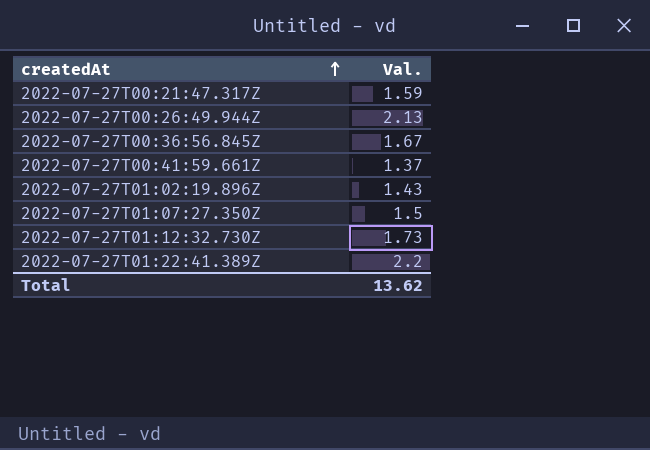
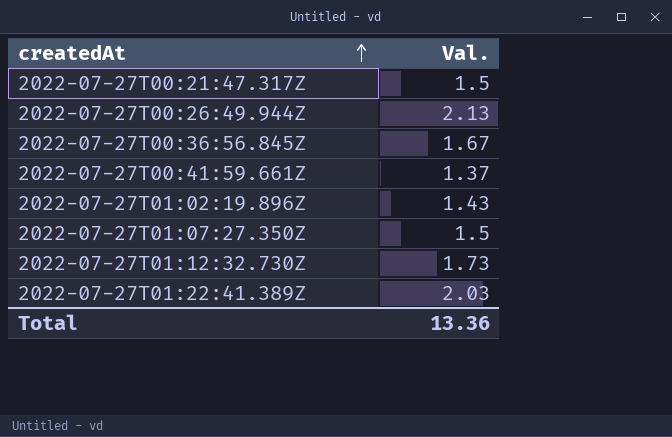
2022-07-27T00:21:47.317Z | Val.: 1.59 -> 1.5
2022-07-27T01:22:41.389Z | Val.: 2.2 -> 2.03
Total | Val.: 13.62 -> 13.36

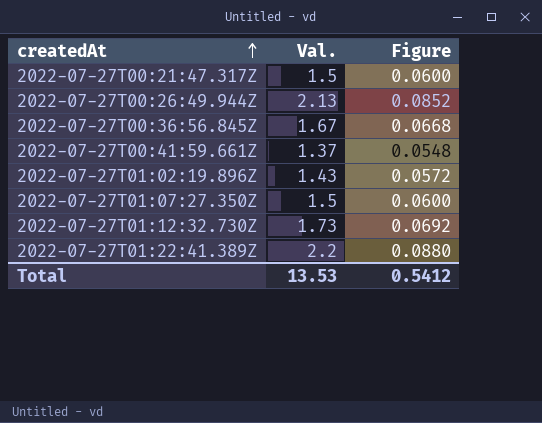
column Figure | formula: none -> [Val.] * 0.04
2022-07-27T01:22:41.389Z | Val.: 2.03 -> 2.2
Total | Val.: 13.36 -> 13.53

